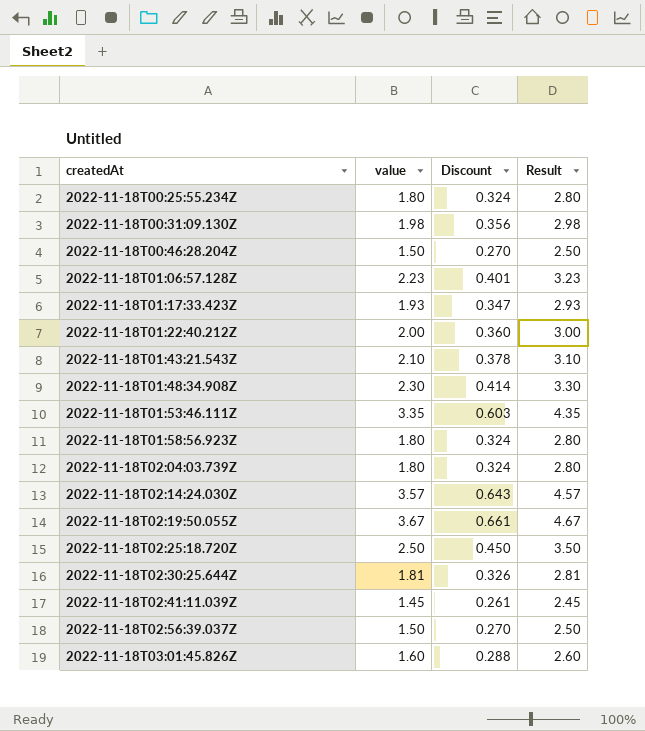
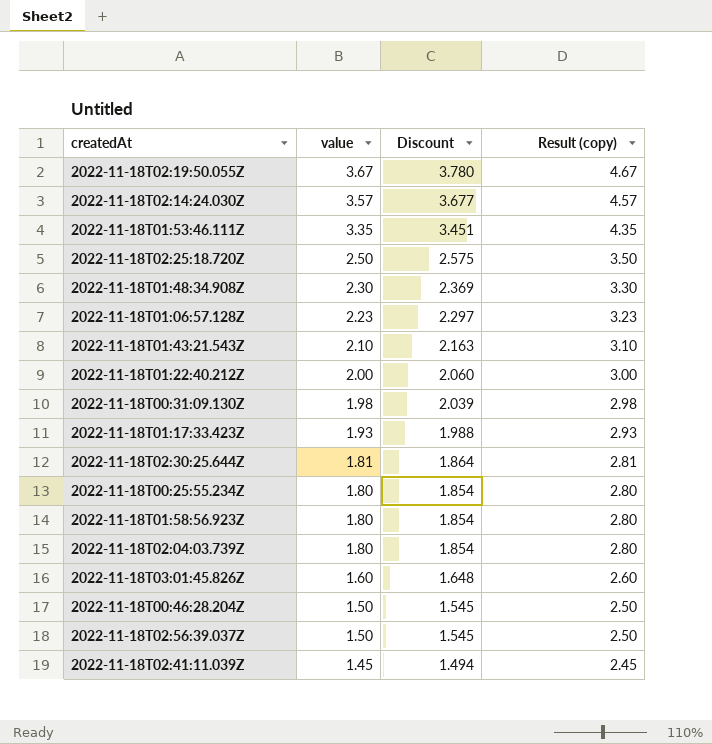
row order: createdAt ascending -> value descending
column Discount | formula: [value] * 0.18 -> [value] * 1.03
column name: Result -> Result (copy)

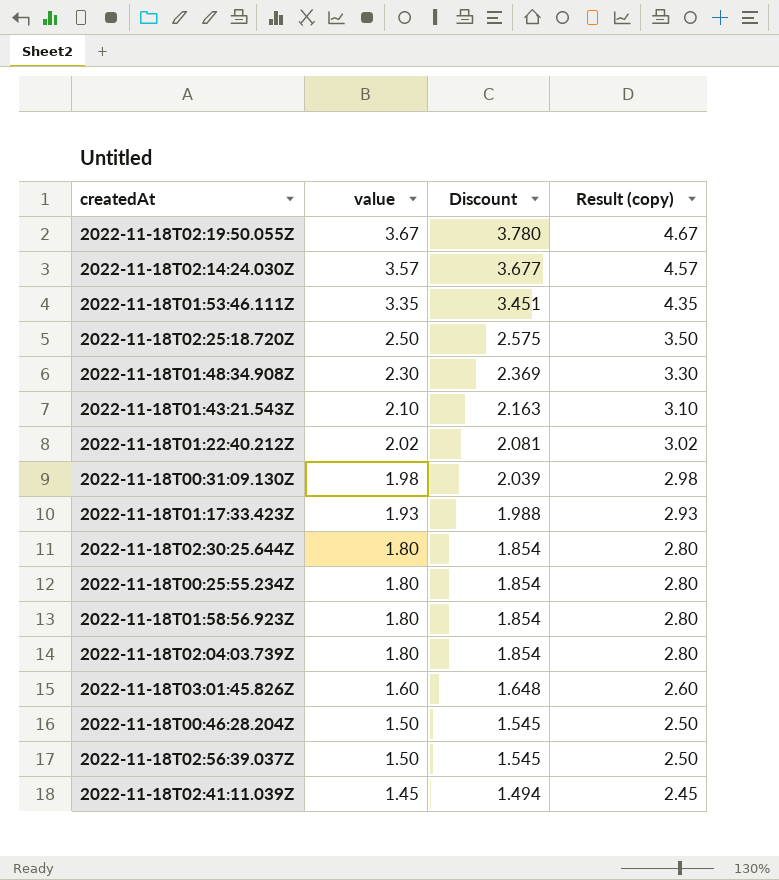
row 2022-11-18T01:06:57.128Z: 2.23 | 2.297 | 3.23 -> none
2022-11-18T01:22:40.212Z | value: 2.00 -> 2.02
2022-11-18T01:22:40.212Z | Discount: 2.060 -> 2.081
2022-11-18T01:22:40.212Z | Result (copy): 3.00 -> 3.02
2022-11-18T02:30:25.644Z | value: 1.81 -> 1.80
2022-11-18T02:30:25.644Z | Discount: 1.864 -> 1.854
2022-11-18T02:30:25.644Z | Result (copy): 2.81 -> 2.80

